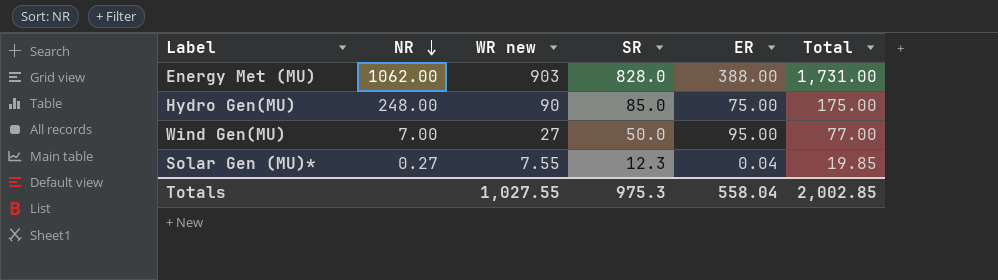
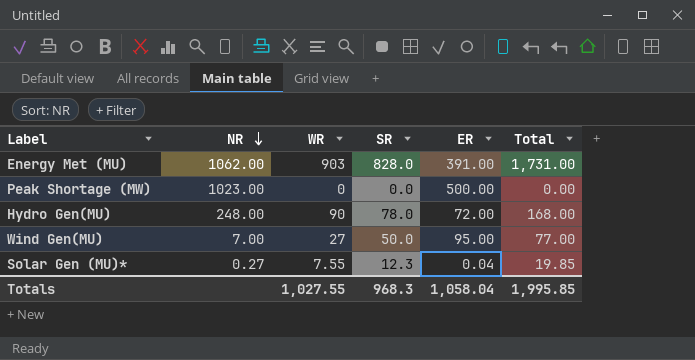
column name: WR new -> WR
Energy Met (MU) | ER: 388.00 -> 391.00
row Peak Shortage (MW): none -> 1023.00 | 0 | 0.0 | 500.00 | 0.00
Hydro Gen(MU) | SR: 85.0 -> 78.0
Hydro Gen(MU) | ER: 75.00 -> 72.00
Hydro Gen(MU) | Total: 175.00 -> 168.00
Totals | SR: 975.3 -> 968.3
Totals | ER: 558.04 -> 1,058.04
Totals | Total: 2,002.85 -> 1,995.85

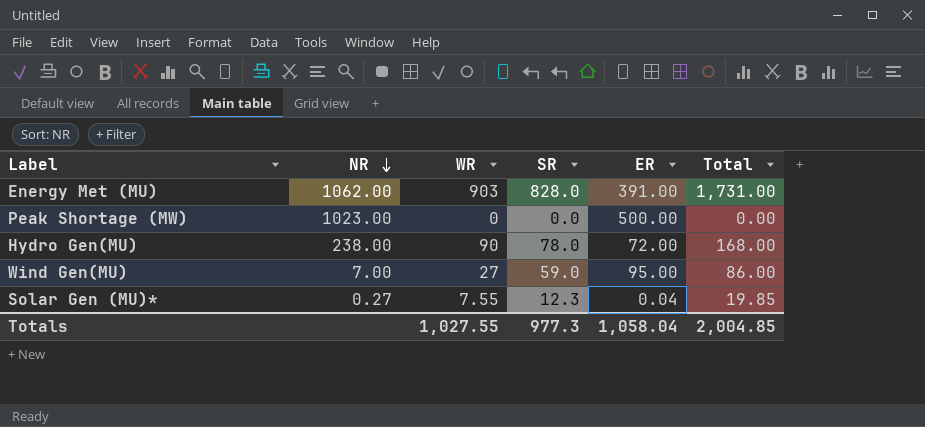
Hydro Gen(MU) | NR: 248.00 -> 238.00
Wind Gen(MU) | SR: 50.0 -> 59.0
Wind Gen(MU) | Total: 77.00 -> 86.00
Totals | SR: 968.3 -> 977.3
Totals | Total: 1,995.85 -> 2,004.85

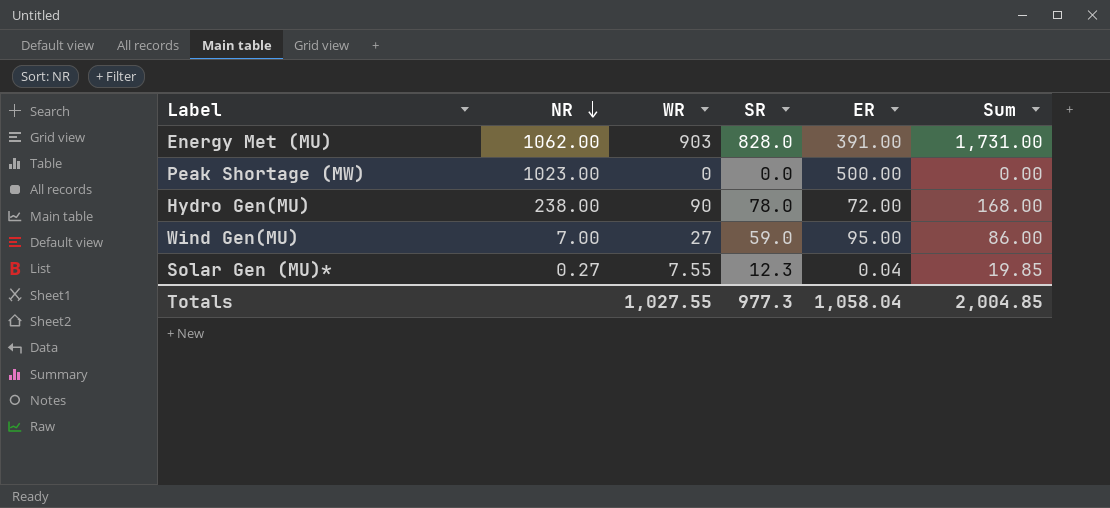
column name: Total -> Sum

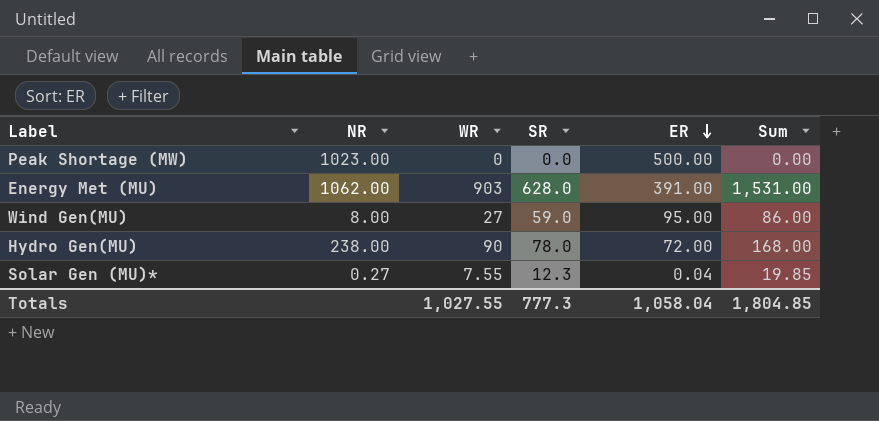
row order: NR descending -> ER descending
Energy Met (MU) | SR: 828.0 -> 628.0
Energy Met (MU) | Sum: 1,731.00 -> 1,531.00
Wind Gen(MU) | NR: 7.00 -> 8.00
Totals | SR: 977.3 -> 777.3
Totals | Sum: 2,004.85 -> 1,804.85

